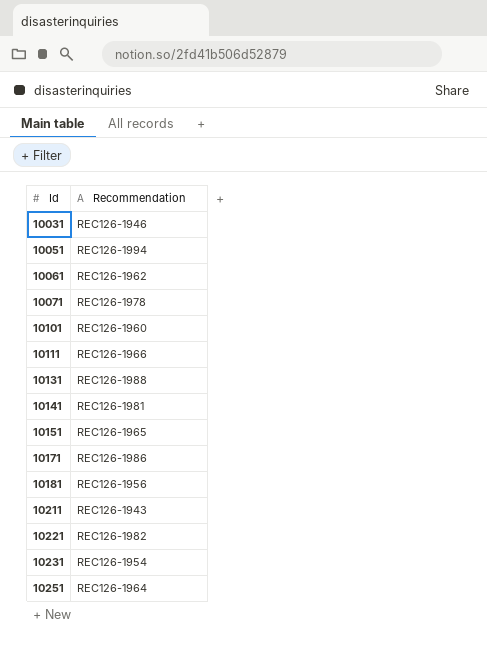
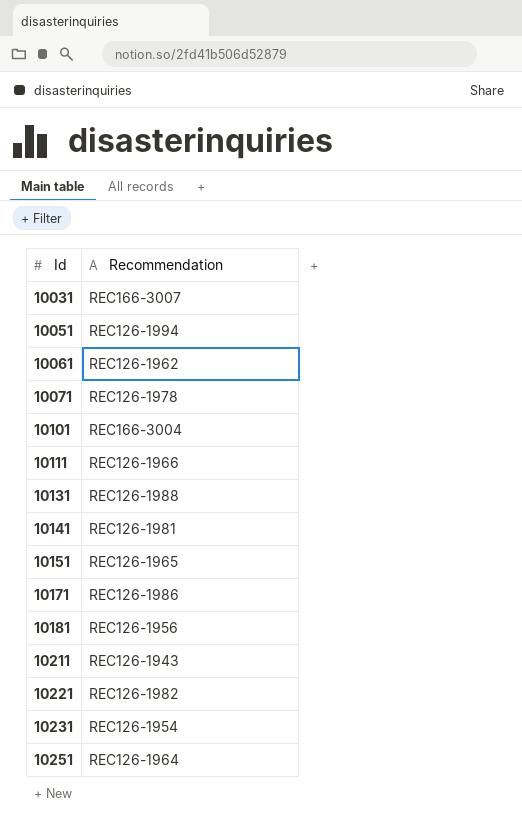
10031 | Recommendation: REC126-1946 -> REC166-3007
10101 | Recommendation: REC126-1960 -> REC166-3004

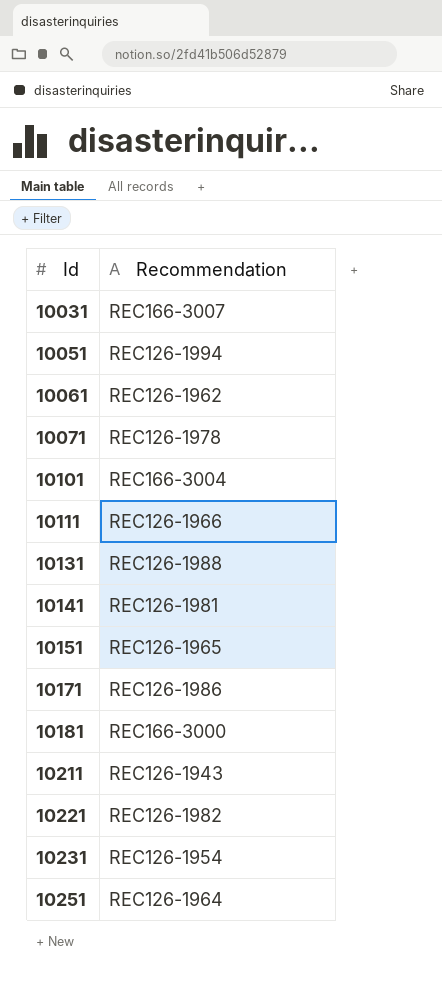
10181 | Recommendation: REC126-1956 -> REC166-3000

